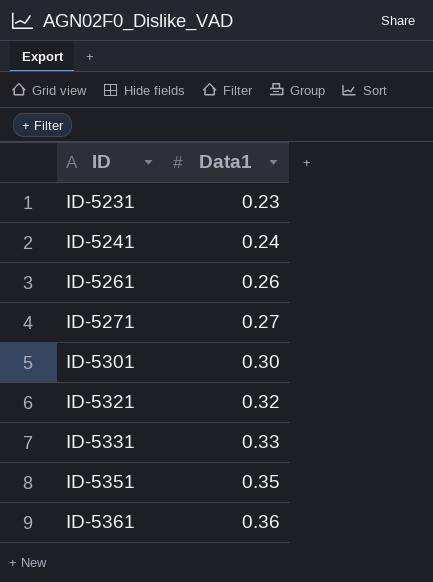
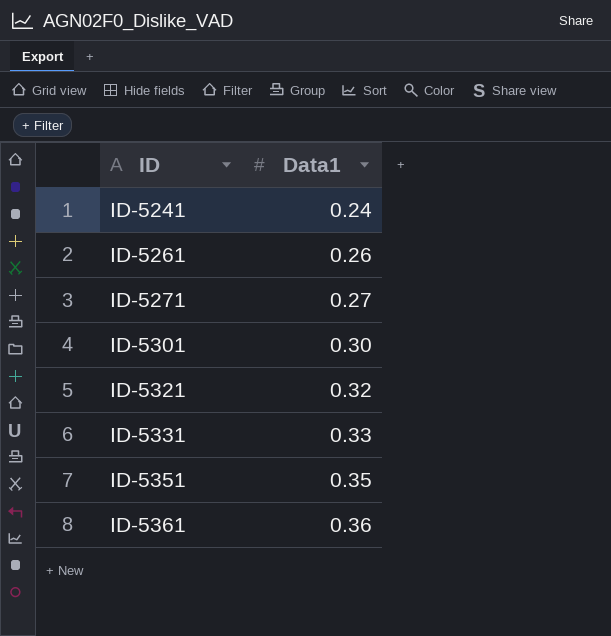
row ID-5231: 0.23 -> none

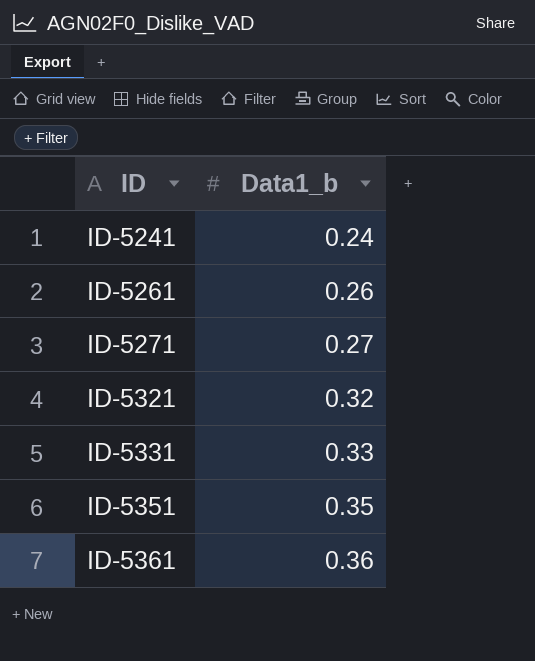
column name: Data1 -> Data1_b
row ID-5301: 0.30 -> none

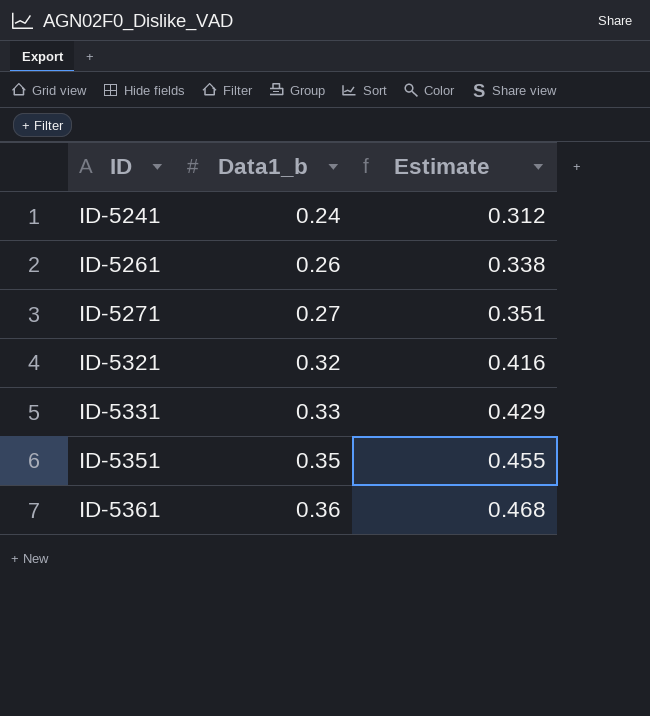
column Estimate | formula: none -> [Data1_b] * 1.3

